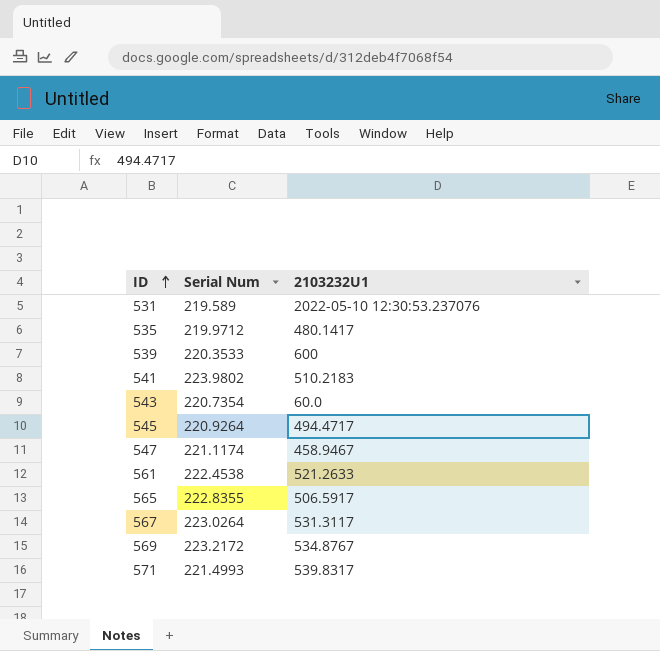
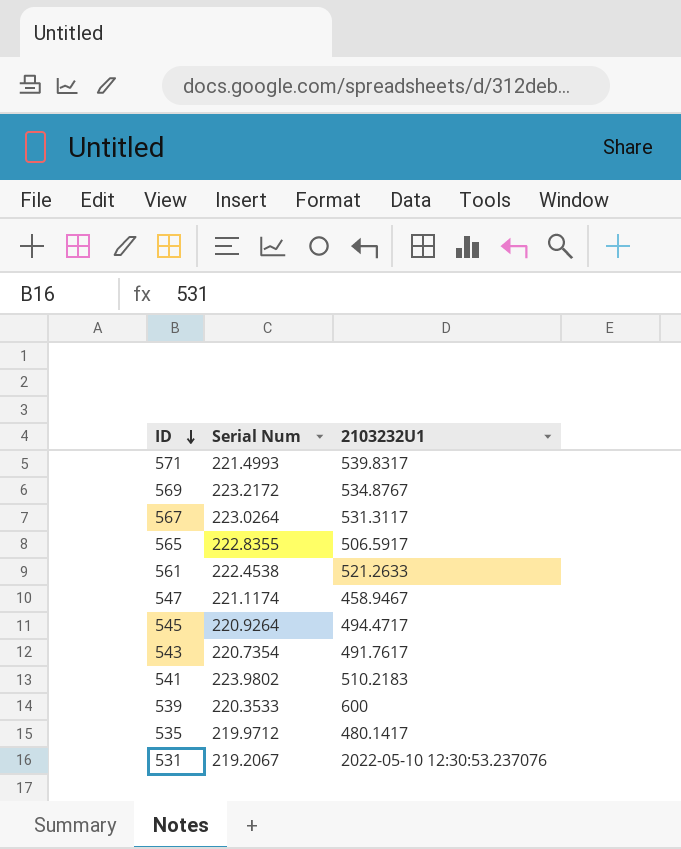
row order: ID ascending -> ID descending
543 | 2103232U1: 60.0 -> 491.7617
531 | Serial Num: 219.589 -> 219.2067

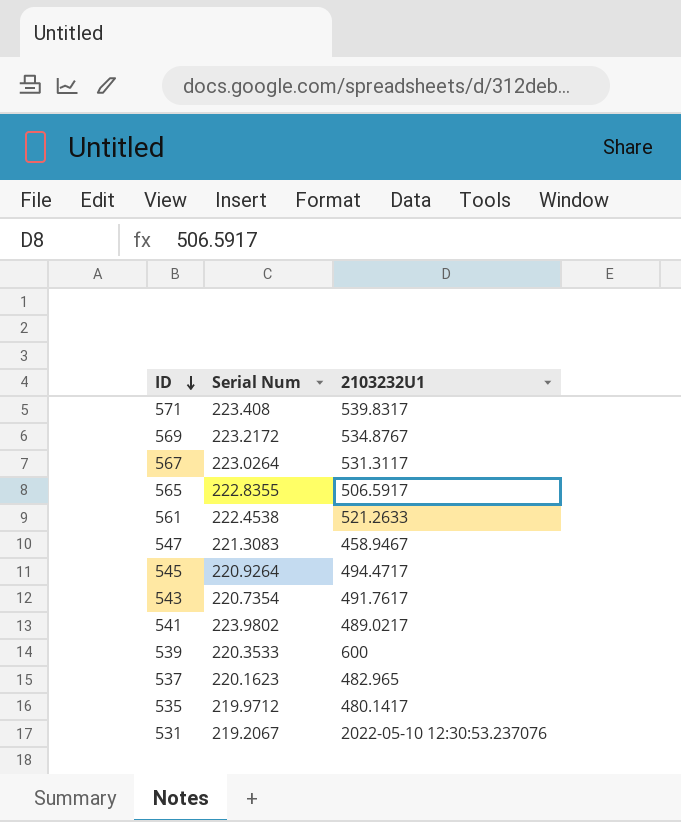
571 | Serial Num: 221.4993 -> 223.408
547 | Serial Num: 221.1174 -> 221.3083
541 | 2103232U1: 510.2183 -> 489.0217
row 537: none -> 220.1623 | 482.965

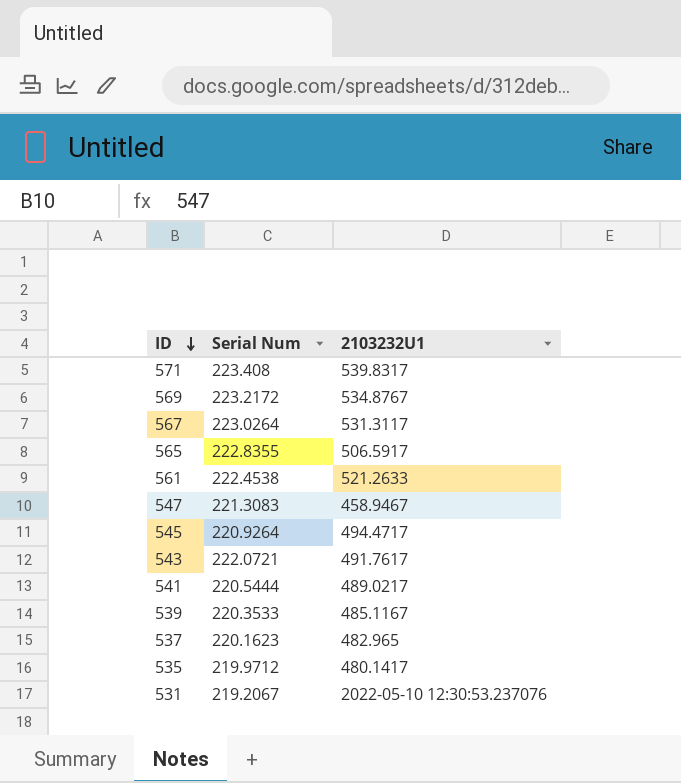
543 | Serial Num: 220.7354 -> 222.0721
541 | Serial Num: 223.9802 -> 220.5444
539 | 2103232U1: 600 -> 485.1167

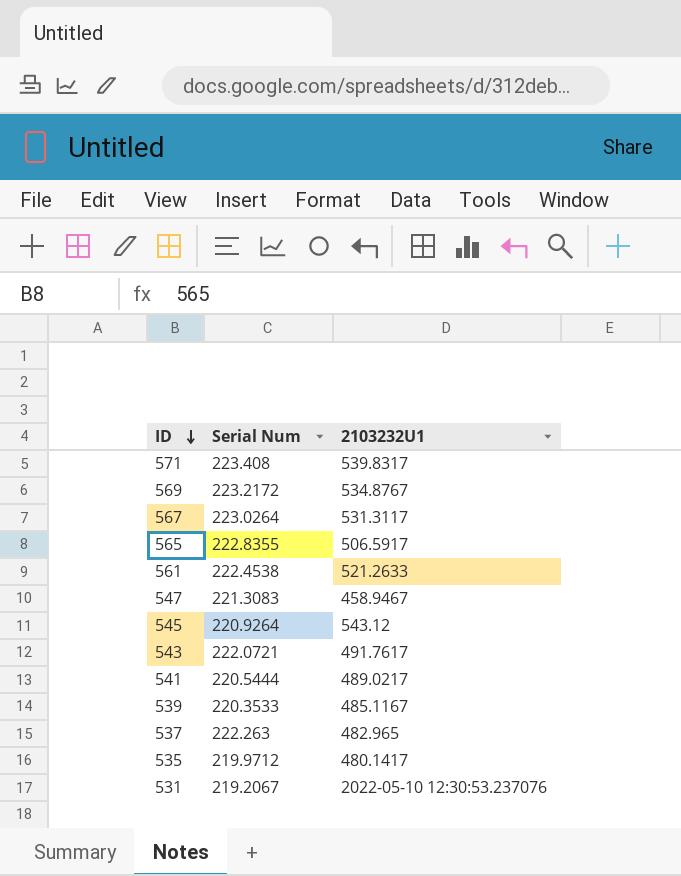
545 | 2103232U1: 494.4717 -> 543.12
537 | Serial Num: 220.1623 -> 222.263

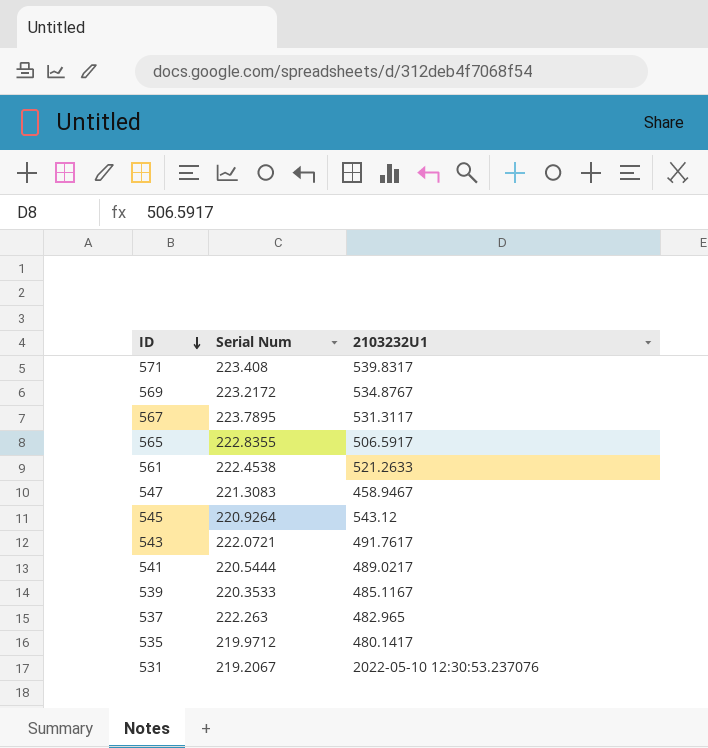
567 | Serial Num: 223.0264 -> 223.7895

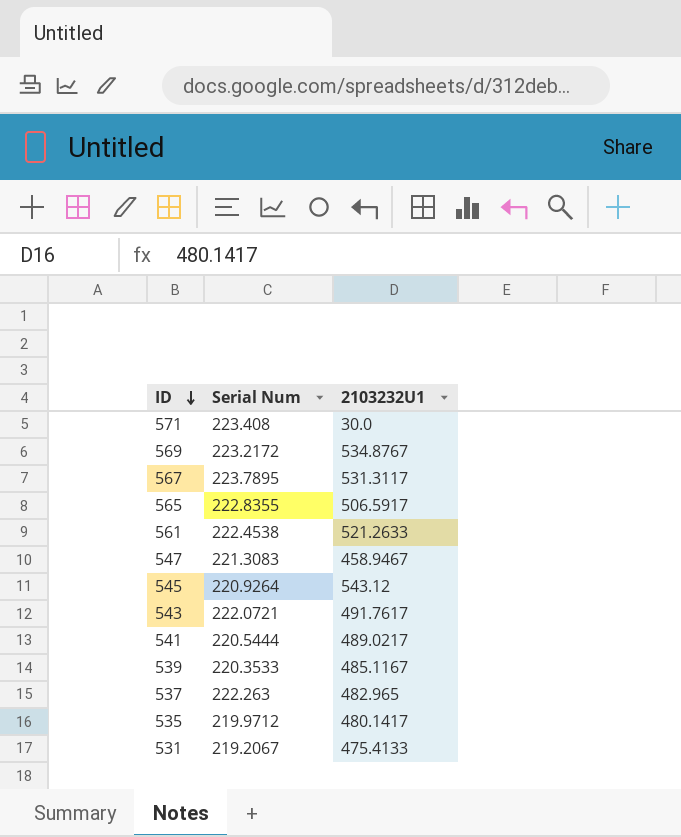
571 | 2103232U1: 539.8317 -> 30.0
531 | 2103232U1: 2022-05-10 12:30:53.237076 -> 475.4133

